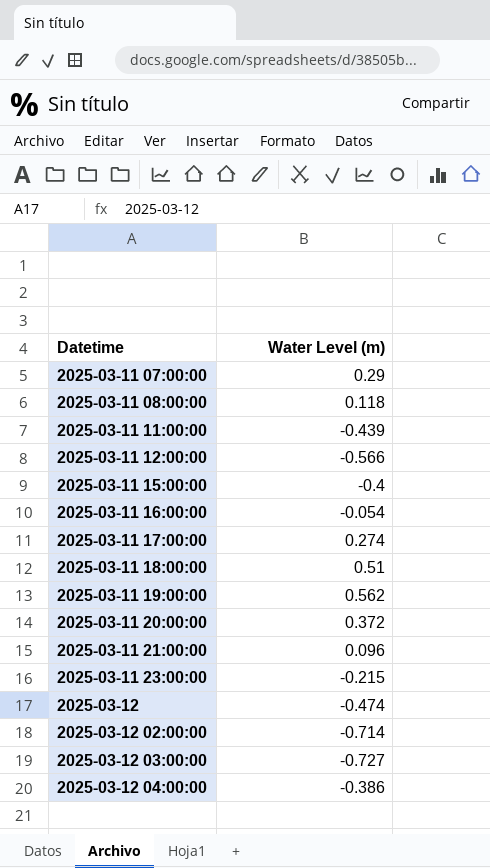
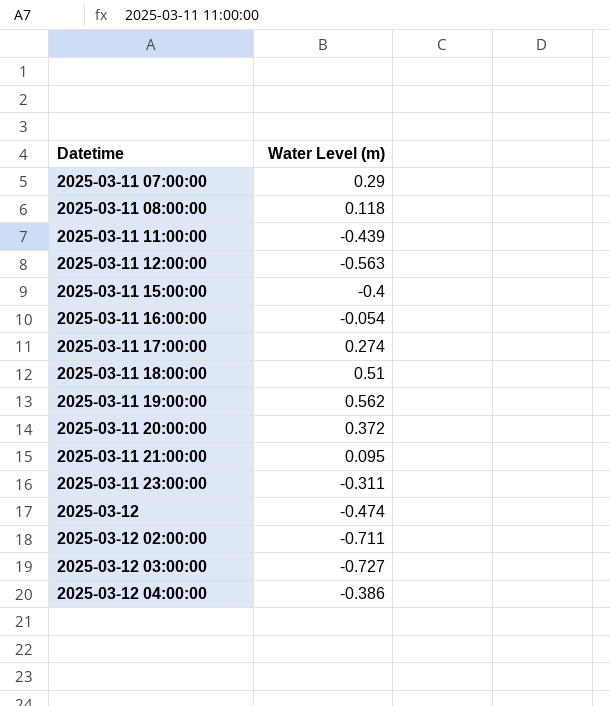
2025-03-11 12:00:00 | Water Level (m): -0.566 -> -0.563
2025-03-11 21:00:00 | Water Level (m): 0.096 -> 0.095
2025-03-11 23:00:00 | Water Level (m): -0.215 -> -0.311
2025-03-12 02:00:00 | Water Level (m): -0.714 -> -0.711

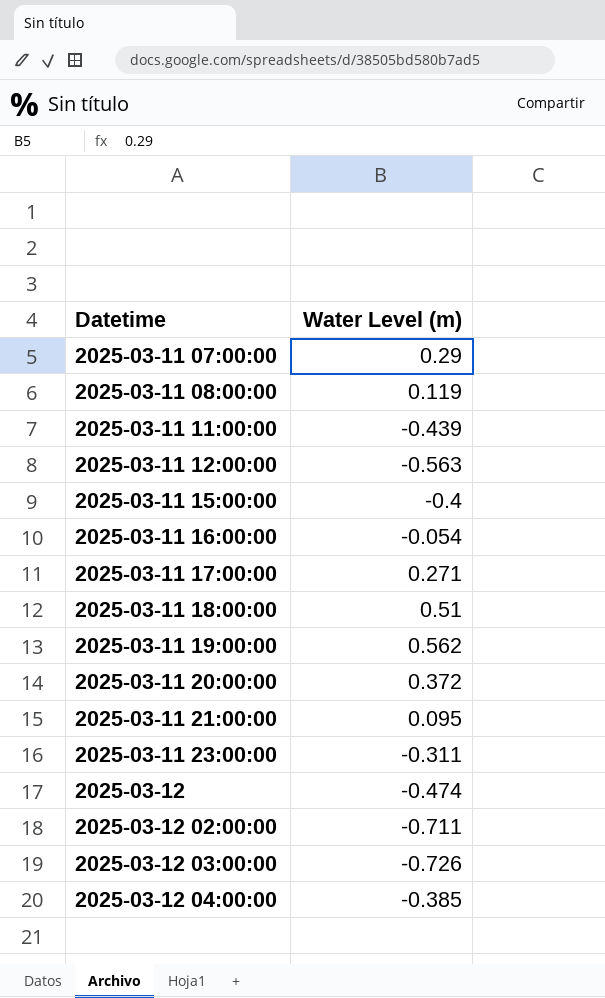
2025-03-11 08:00:00 | Water Level (m): 0.118 -> 0.119
2025-03-11 17:00:00 | Water Level (m): 0.274 -> 0.271
2025-03-12 03:00:00 | Water Level (m): -0.727 -> -0.726
2025-03-12 04:00:00 | Water Level (m): -0.386 -> -0.385

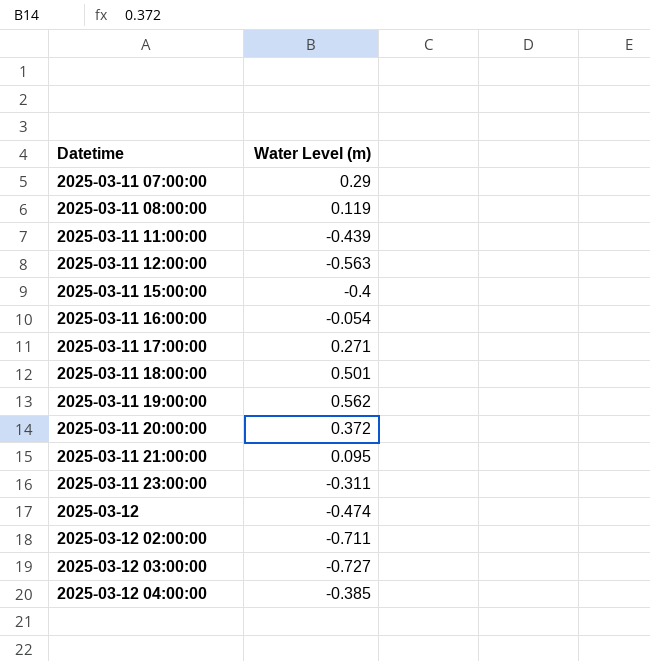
2025-03-11 18:00:00 | Water Level (m): 0.51 -> 0.501
2025-03-12 03:00:00 | Water Level (m): -0.726 -> -0.727

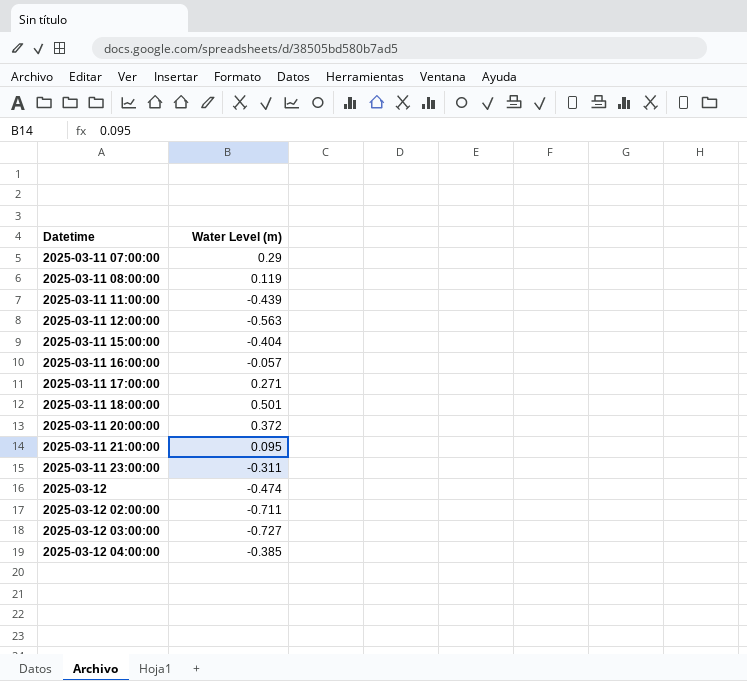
row 2025-03-11 19:00:00: 0.562 -> none
2025-03-11 15:00:00 | Water Level (m): -0.4 -> -0.404
2025-03-11 16:00:00 | Water Level (m): -0.054 -> -0.057

